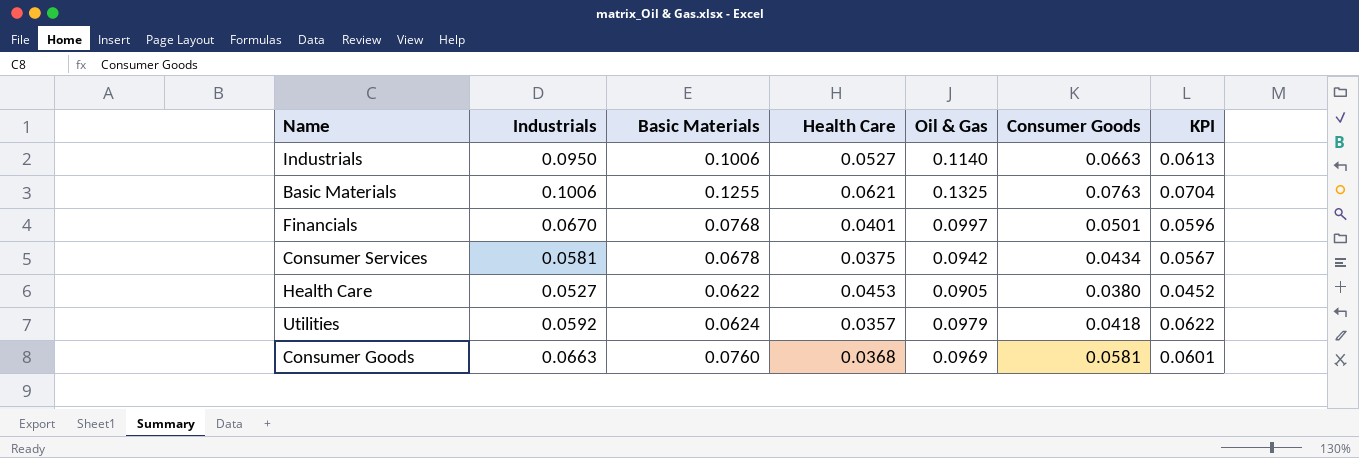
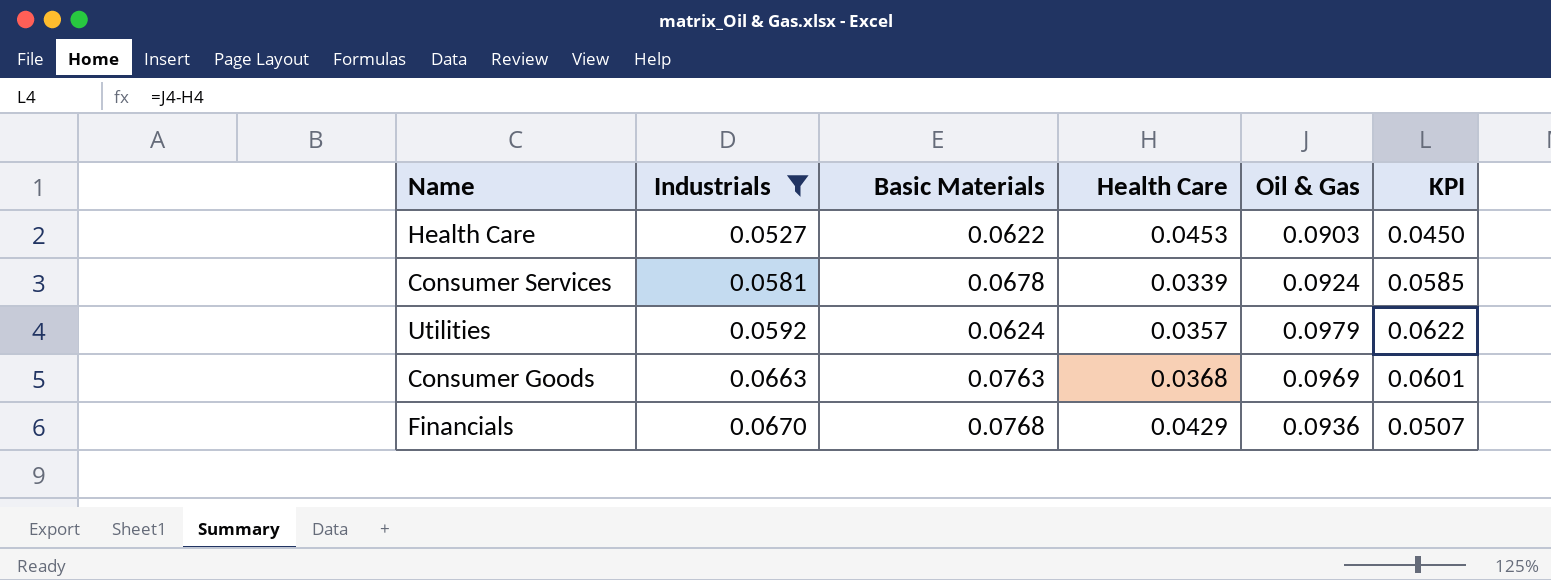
filter: none -> Industrials <= 0.0670
row order: none -> Industrials ascending
column Consumer Goods | position: 6 -> none
Health Care | Oil & Gas: 0.0905 -> 0.0903
Health Care | KPI: 0.0452 -> 0.0450
Consumer Services | Health Care: 0.0375 -> 0.0339
Consumer Services | Oil & Gas: 0.0942 -> 0.0924
Consumer Services | KPI: 0.0567 -> 0.0585
Consumer Goods | Basic Materials: 0.0760 -> 0.0763
Financials | Health Care: 0.0401 -> 0.0429
Financials | Oil & Gas: 0.0997 -> 0.0936
Financials | KPI: 0.0596 -> 0.0507

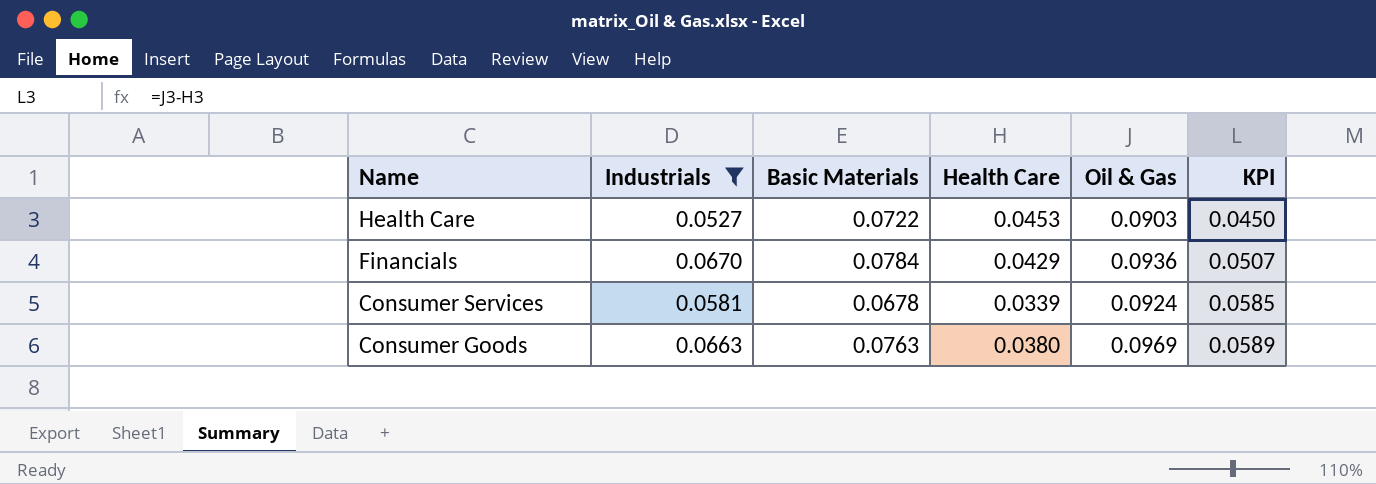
row order: Industrials ascending -> Name descending
row Utilities: 0.0592 | 0.0624 | 0.0357 | 0.0979 | 0.0622 -> none
Health Care | Basic Materials: 0.0622 -> 0.0722
Financials | Basic Materials: 0.0768 -> 0.0784
Consumer Goods | Health Care: 0.0368 -> 0.0380
Consumer Goods | KPI: 0.0601 -> 0.0589

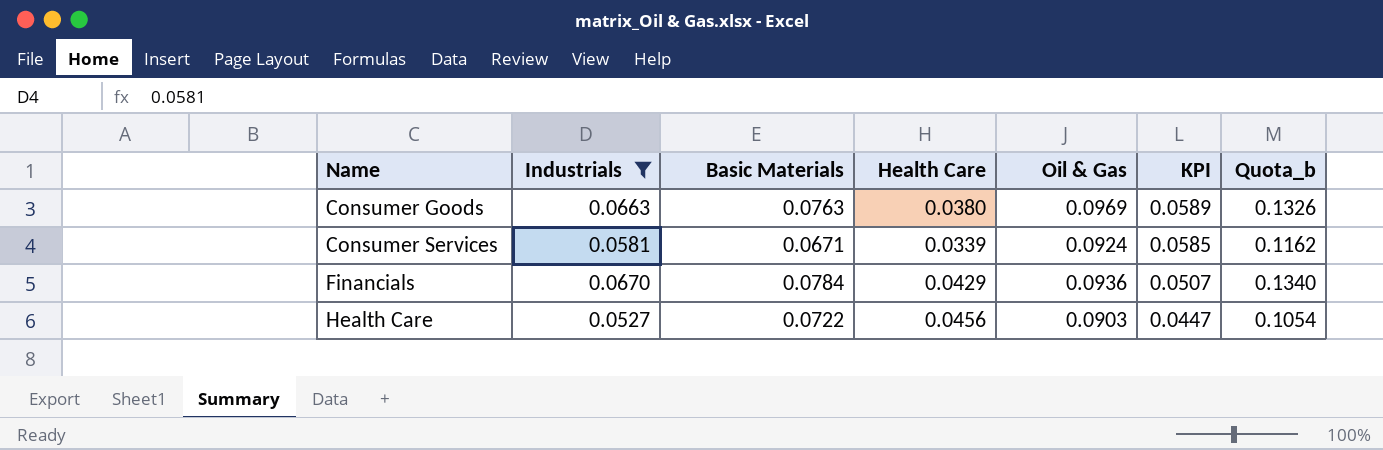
row order: Name descending -> Name ascending
column Quota_b | formula: none -> [Industrials] * 2
Consumer Services | Basic Materials: 0.0678 -> 0.0671
Health Care | Health Care: 0.0453 -> 0.0456
Health Care | KPI: 0.0450 -> 0.0447

